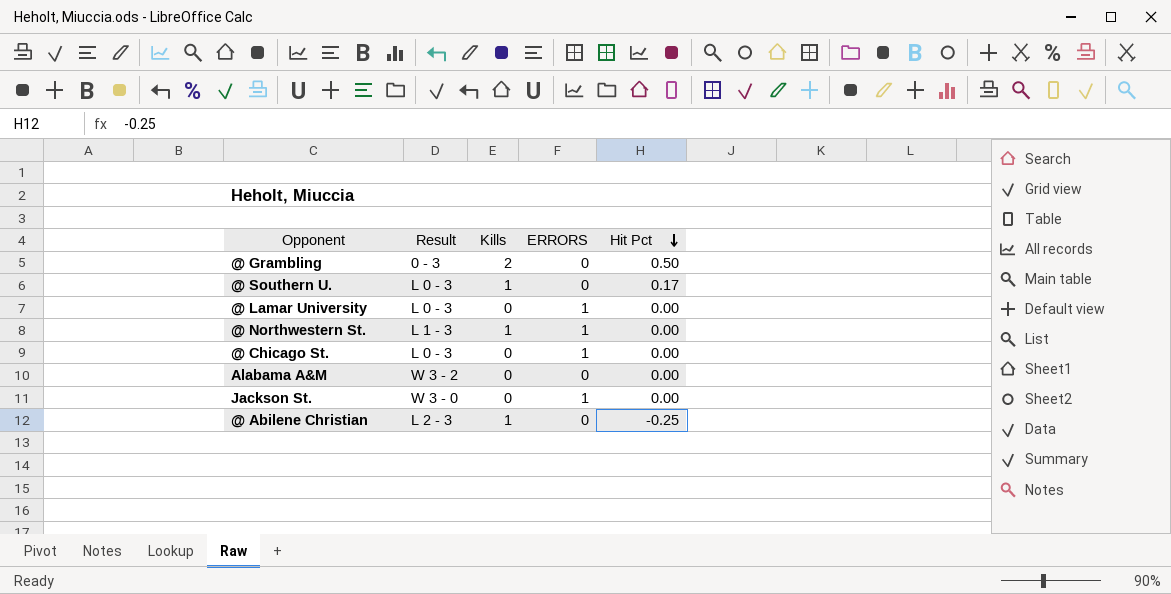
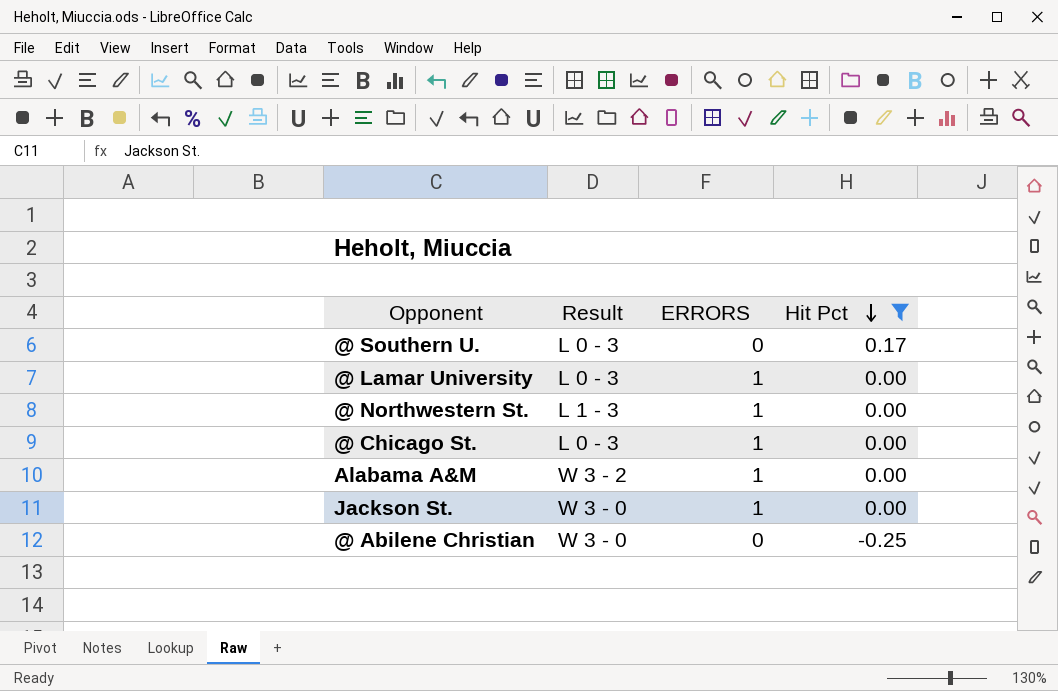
filter: none -> Hit Pct != 0.50
column Kills | position: 3 -> none
Alabama A&M | ERRORS: 0 -> 1
@ Abilene Christian | Result: L 2 - 3 -> W 3 - 0

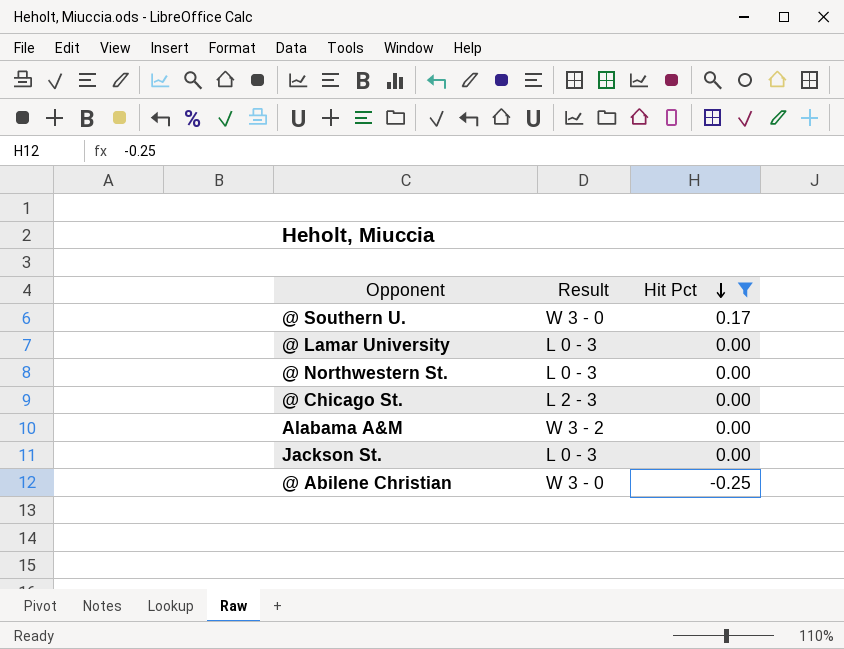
column ERRORS | position: 3 -> none
@ Southern U. | Result: L 0 - 3 -> W 3 - 0
@ Northwestern St. | Result: L 1 - 3 -> L 0 - 3
@ Chicago St. | Result: L 0 - 3 -> L 2 - 3
Jackson St. | Result: W 3 - 0 -> L 0 - 3

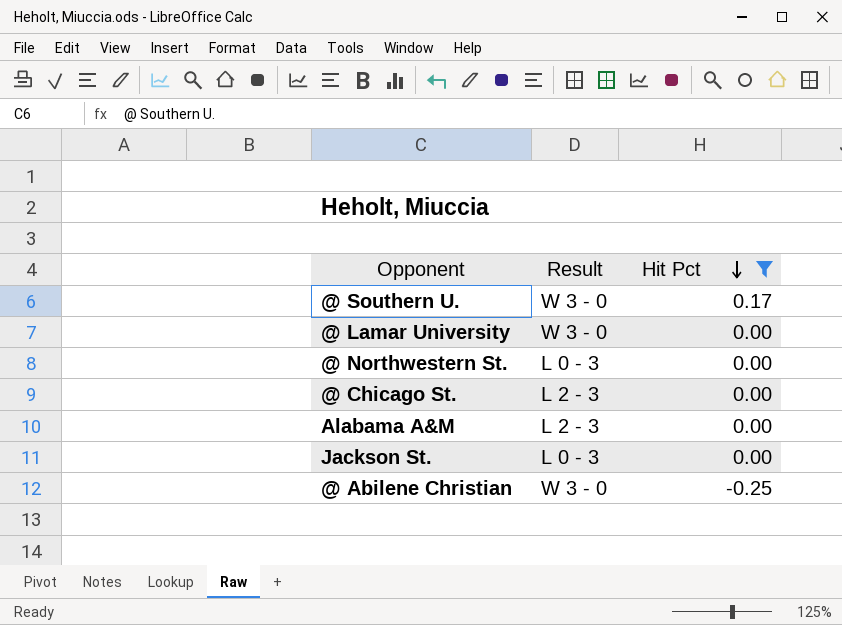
@ Lamar University | Result: L 0 - 3 -> W 3 - 0
Alabama A&M | Result: W 3 - 2 -> L 2 - 3

